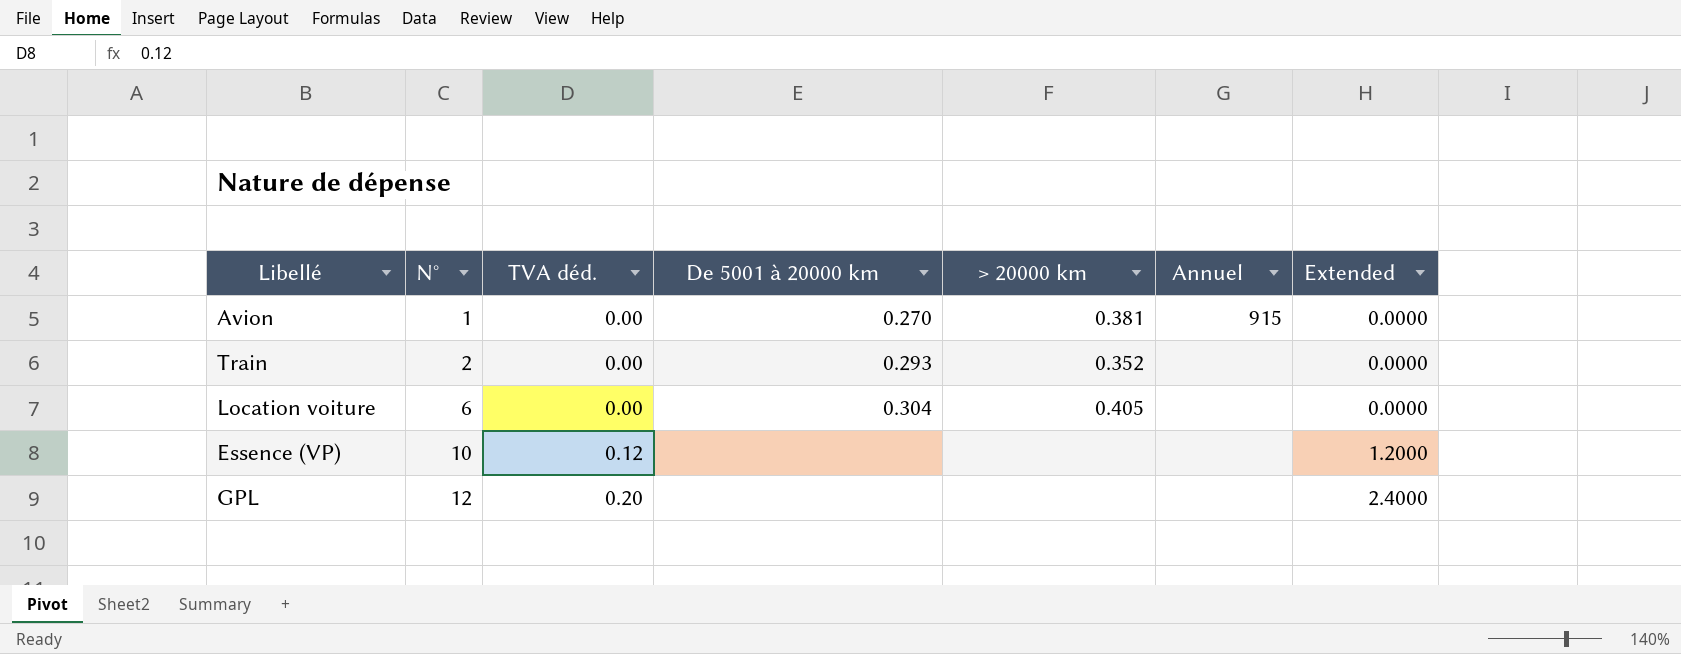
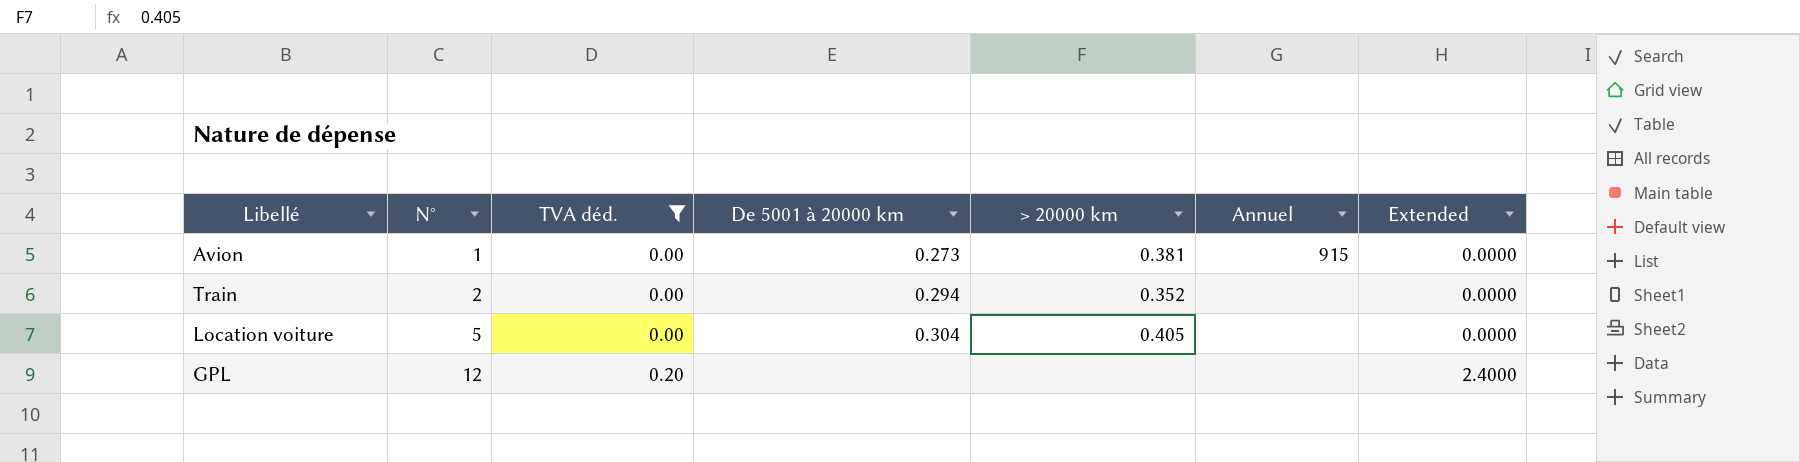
filter: none -> TVA déd. != 0.12
Avion | De 5001 à 20000 km: 0.270 -> 0.273
Train | De 5001 à 20000 km: 0.293 -> 0.294
Location voiture | N°: 6 -> 5

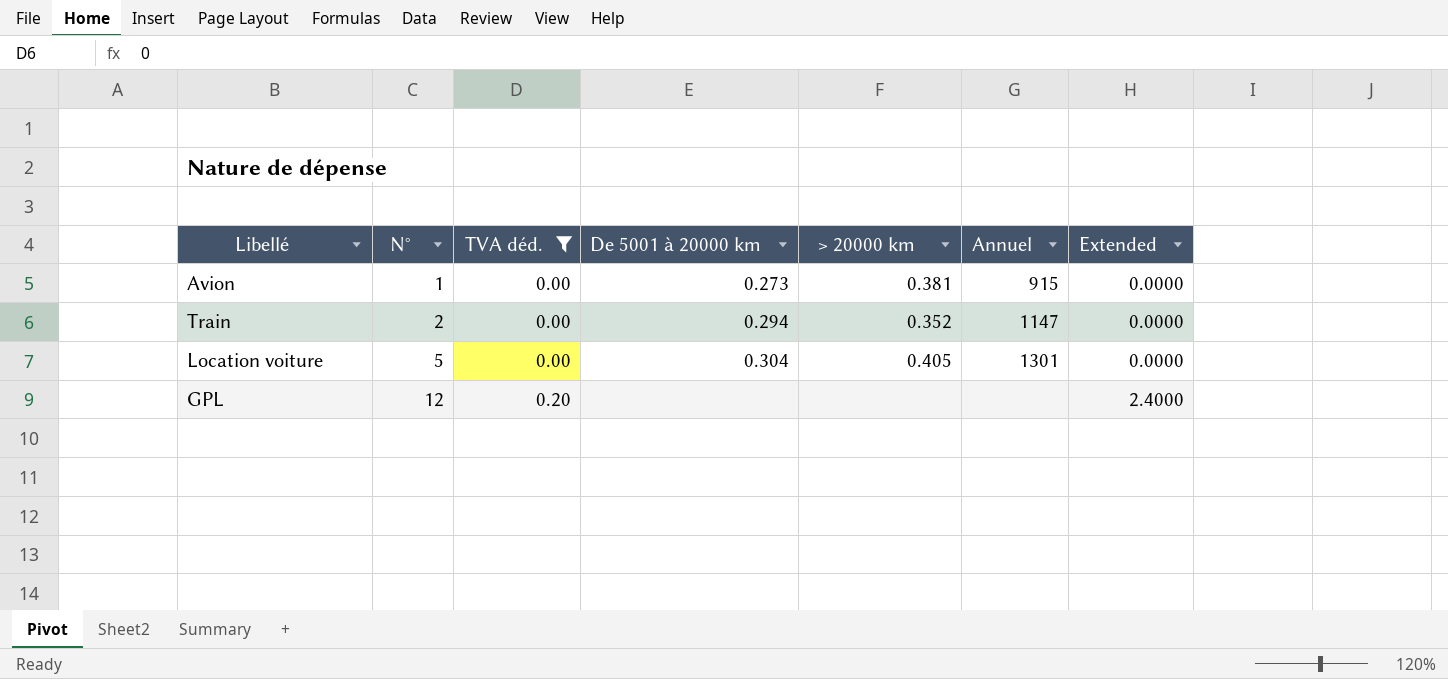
Train | Annuel: none -> 1147
Location voiture | Annuel: none -> 1301

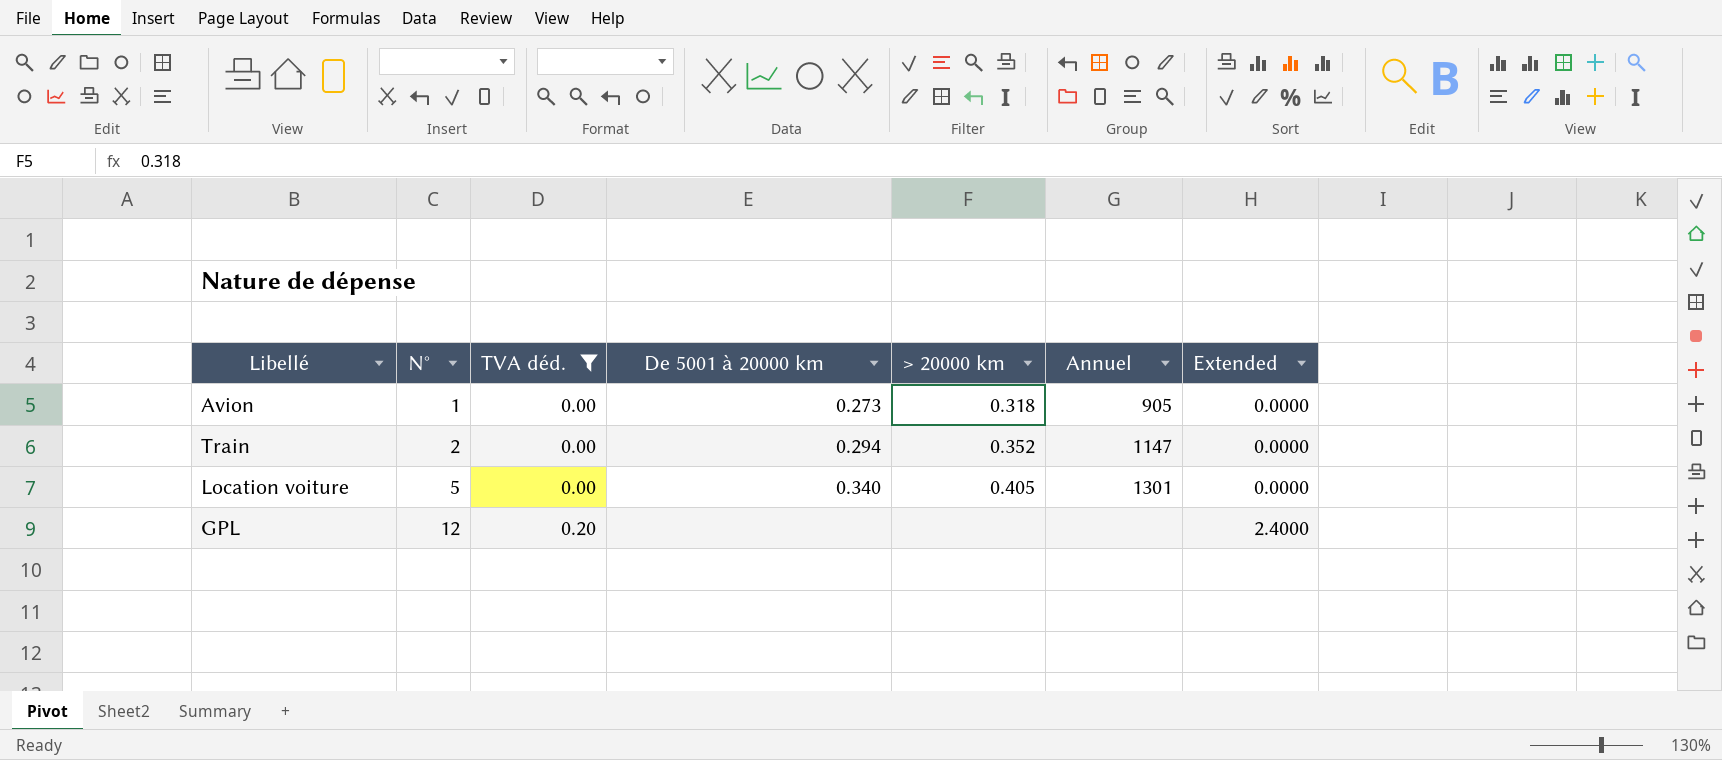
Avion | > 20000 km: 0.381 -> 0.318
Avion | Annuel: 915 -> 905
Location voiture | De 5001 à 20000 km: 0.304 -> 0.340

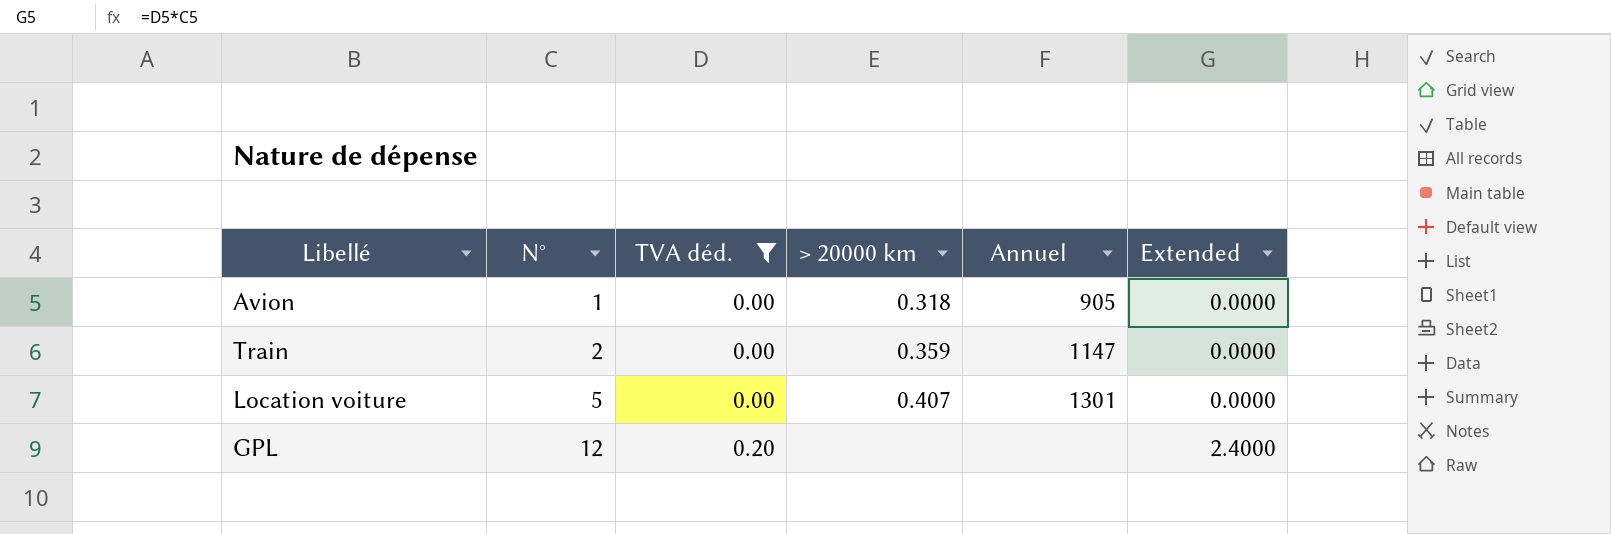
column De 5001 à 20000 km | position: 4 -> none
Train | > 20000 km: 0.352 -> 0.359
Location voiture | > 20000 km: 0.405 -> 0.407

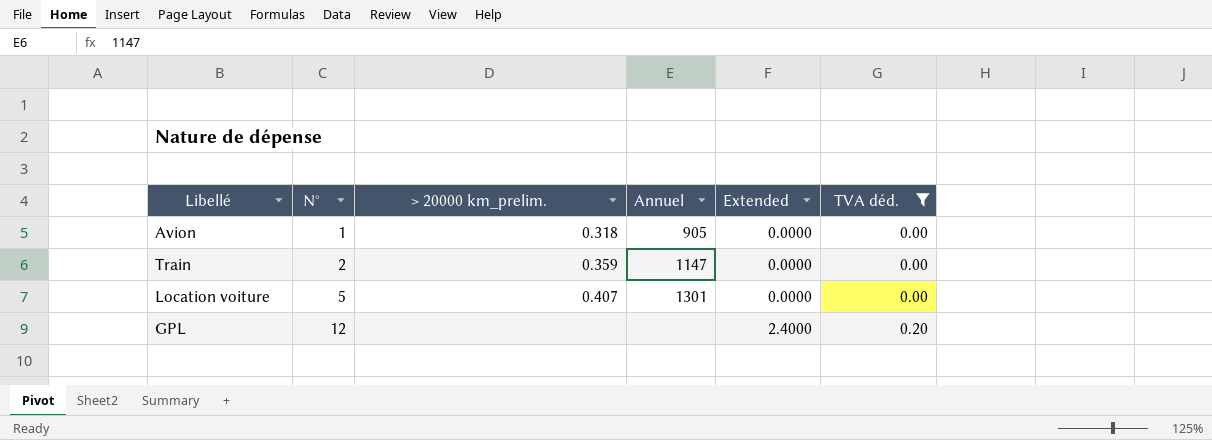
column name: > 20000 km -> > 20000 km_prelim.
column TVA déd. | position: 3 -> 6

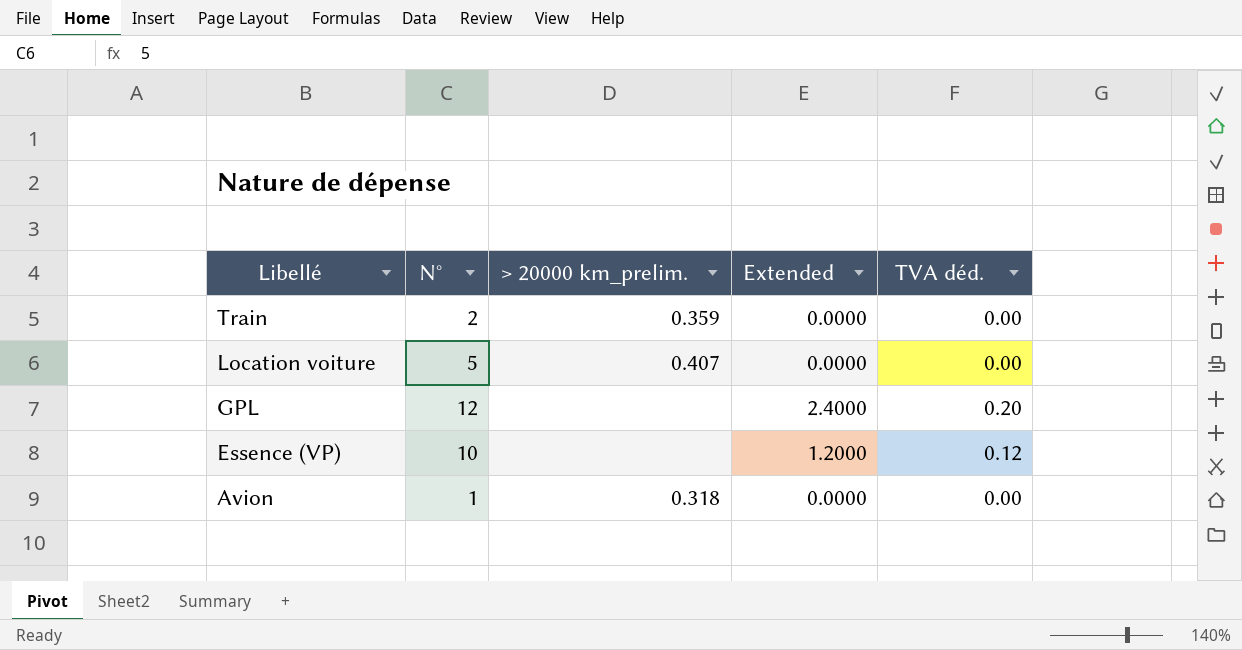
filter: TVA déd. != 0.12 -> none
row order: N° ascending -> Libellé descending
column Annuel | position: 4 -> none

